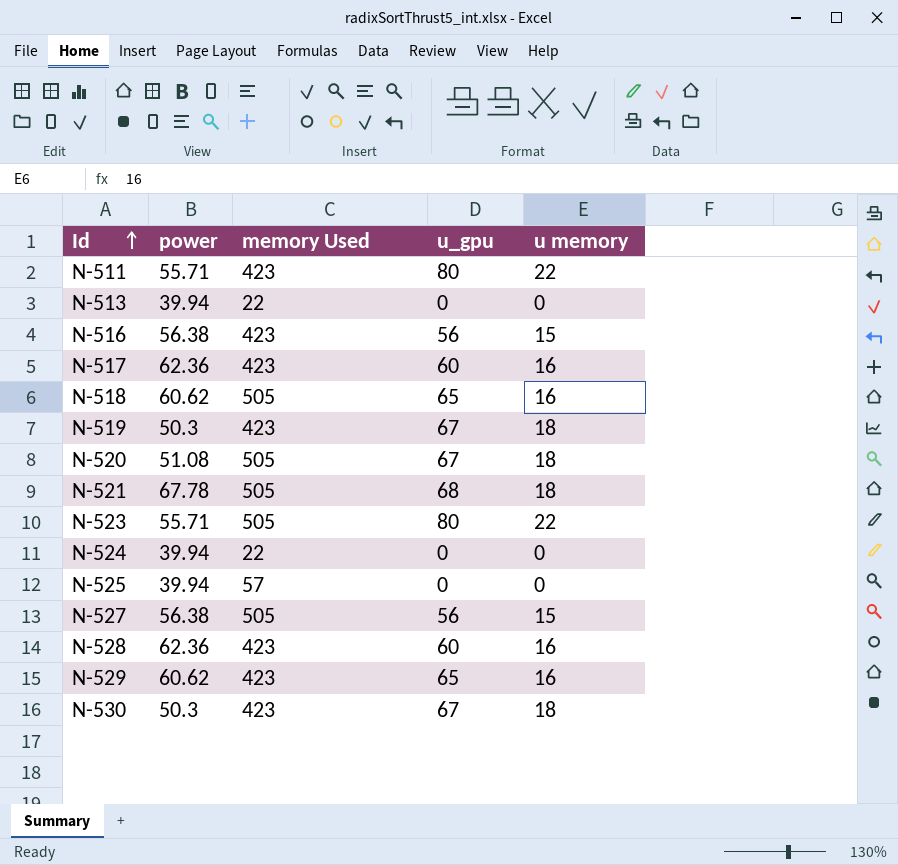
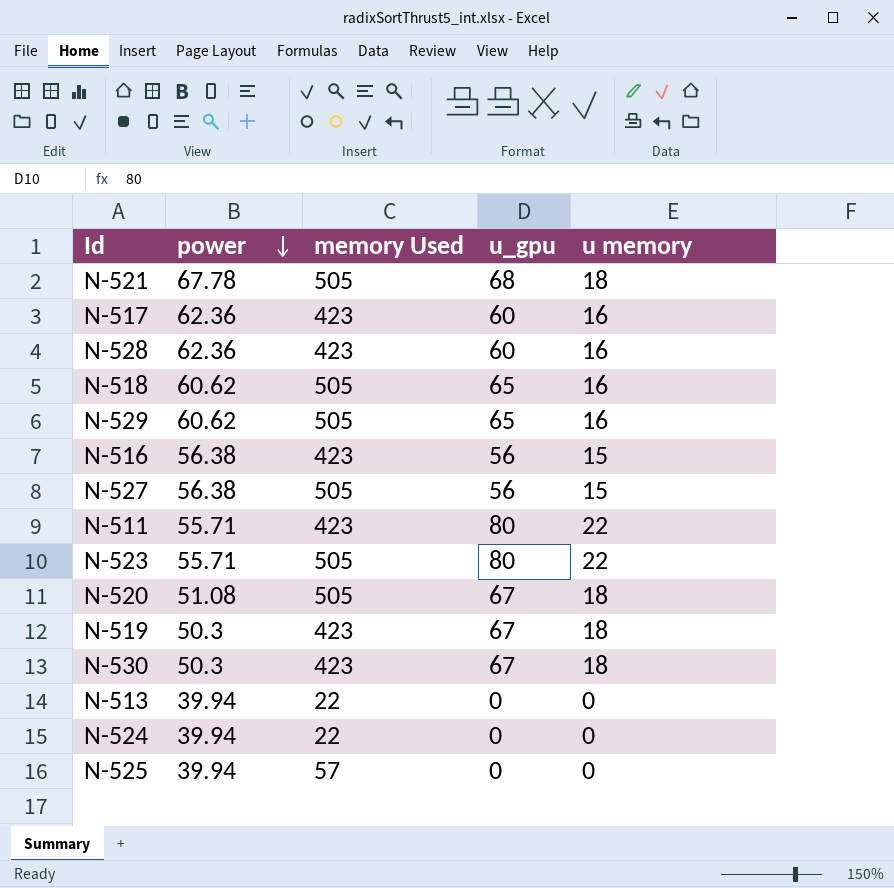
row order: Id ascending -> power descending
N-529 | memory Used: 423 -> 505

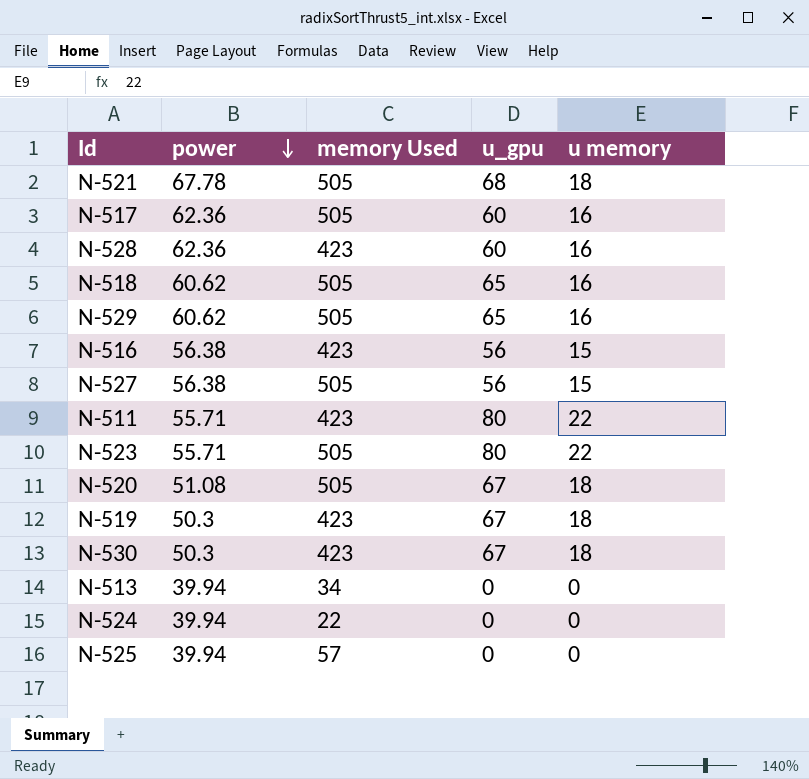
N-517 | memory Used: 423 -> 505
N-513 | memory Used: 22 -> 34

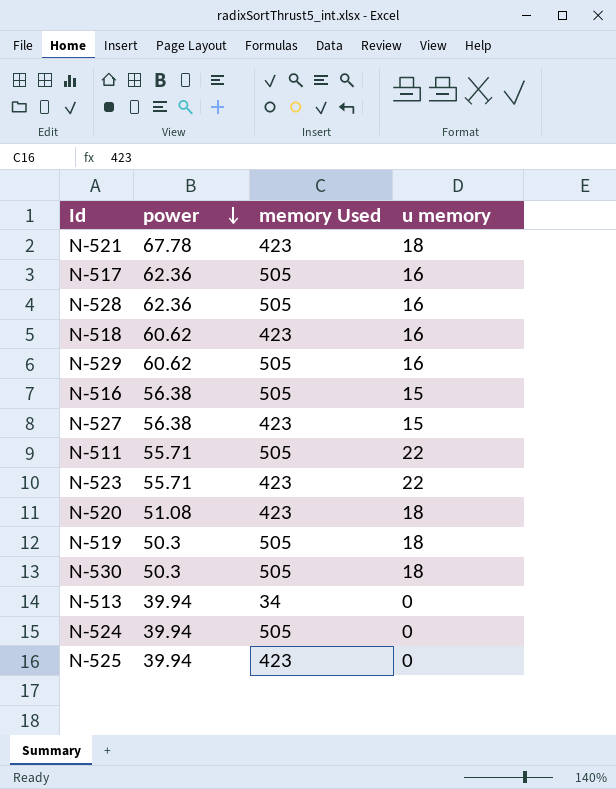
column u_gpu | position: 4 -> none
N-521 | memory Used: 505 -> 423
N-528 | memory Used: 423 -> 505
N-518 | memory Used: 505 -> 423
N-516 | memory Used: 423 -> 505
N-527 | memory Used: 505 -> 423
N-511 | memory Used: 423 -> 505
N-523 | memory Used: 505 -> 423
N-520 | memory Used: 505 -> 423
N-519 | memory Used: 423 -> 505
N-530 | memory Used: 423 -> 505
N-524 | memory Used: 22 -> 505
N-525 | memory Used: 57 -> 423

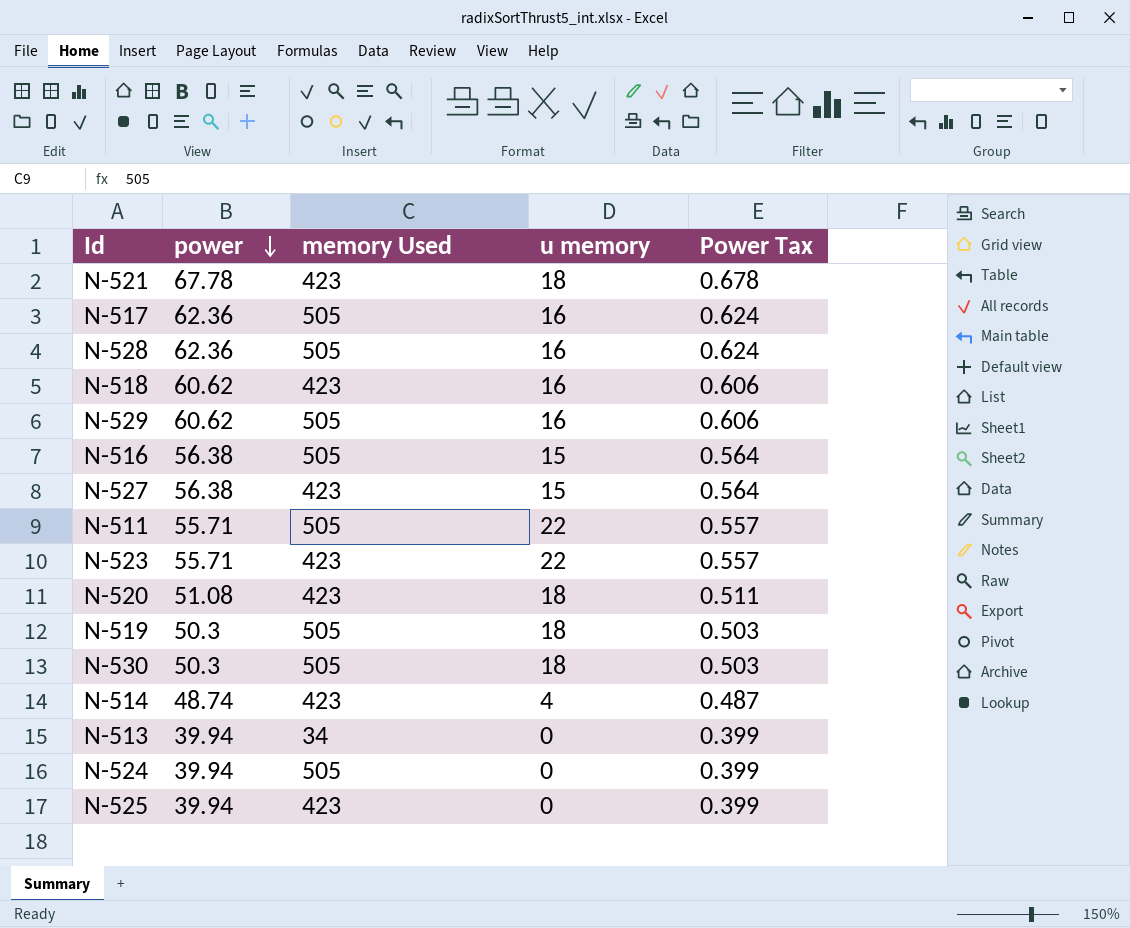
column Power Tax | formula: none -> [power] * 0.01
row N-514: none -> 48.74 | 423 | 4 | 0.487

